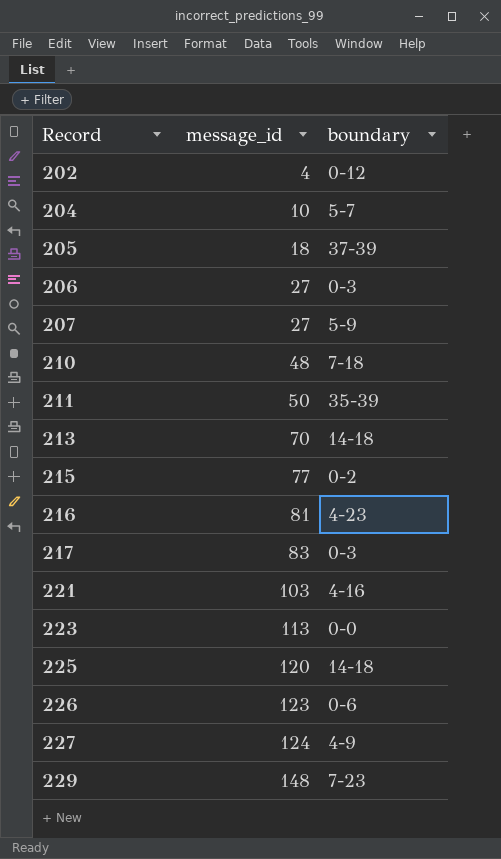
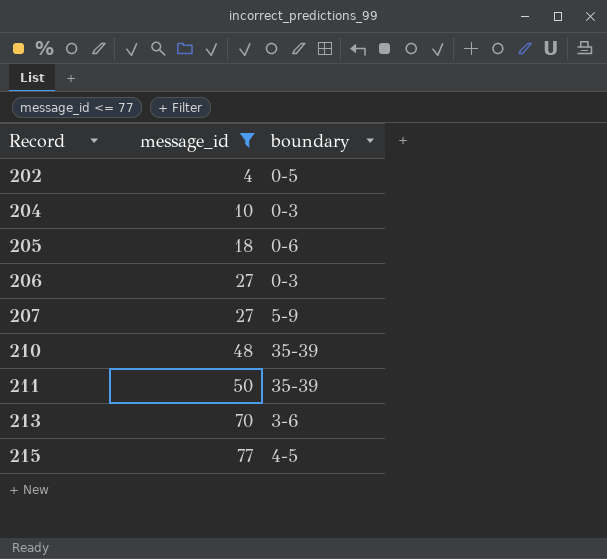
filter: none -> message_id <= 77
202 | boundary: 0-12 -> 0-5
204 | boundary: 5-7 -> 0-3
205 | boundary: 37-39 -> 0-6
210 | boundary: 7-18 -> 35-39
213 | boundary: 14-18 -> 3-6
215 | boundary: 0-2 -> 4-5

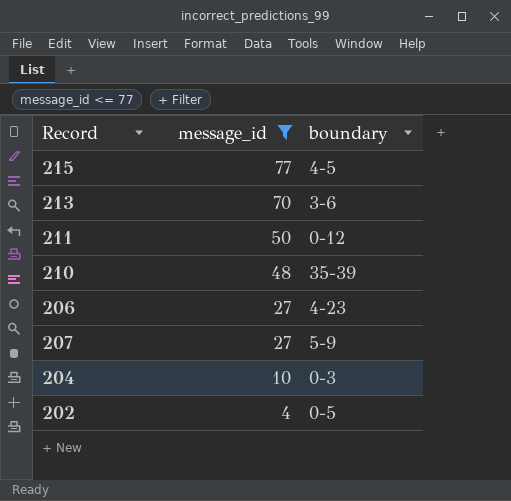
row order: Record ascending -> message_id descending
row 205: 18 | 0-6 -> none
211 | boundary: 35-39 -> 0-12
206 | boundary: 0-3 -> 4-23

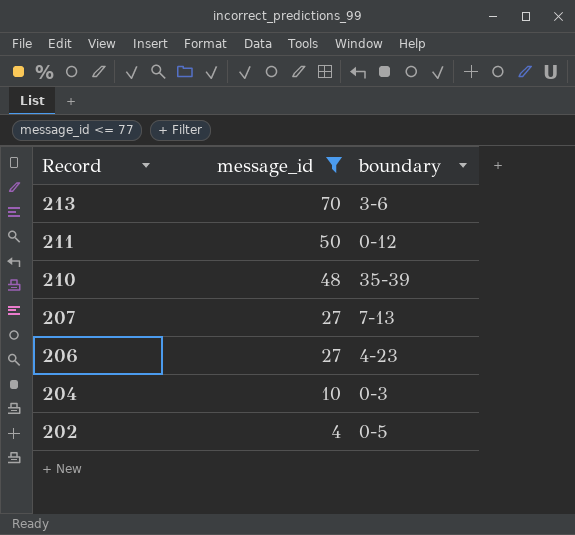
row order: message_id descending -> Record descending
row 215: 77 | 4-5 -> none
207 | boundary: 5-9 -> 7-13

